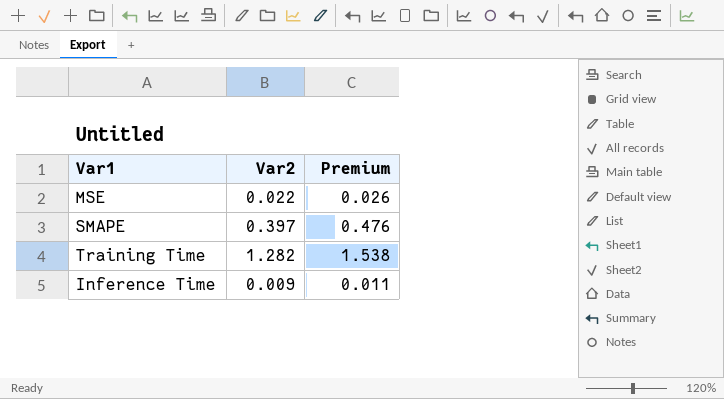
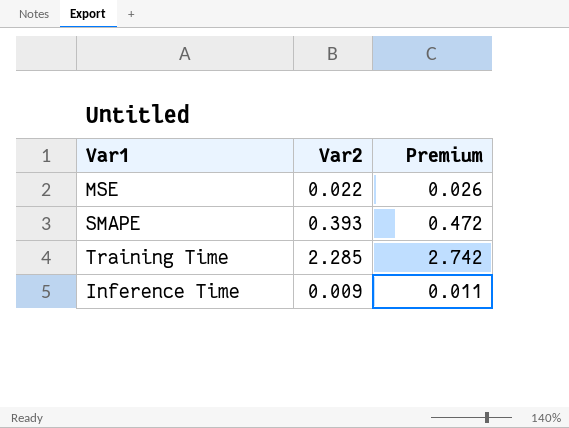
SMAPE | Var2: 0.397 -> 0.393
SMAPE | Premium: 0.476 -> 0.472
Training Time | Var2: 1.282 -> 2.285
Training Time | Premium: 1.538 -> 2.742

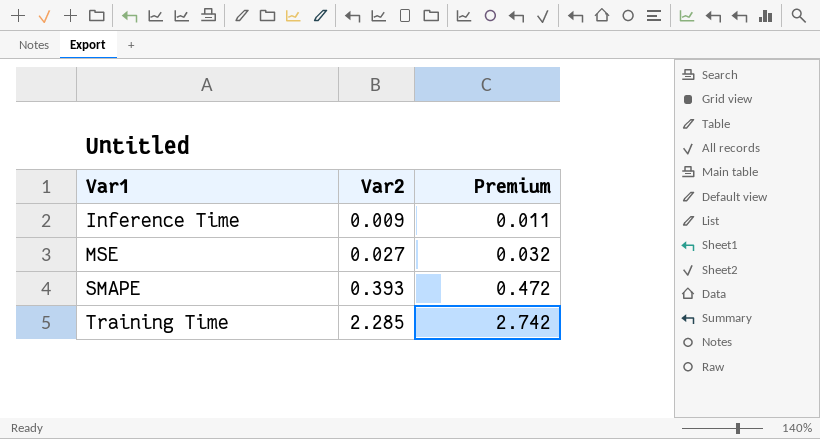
row order: none -> Var1 ascending
MSE | Var2: 0.022 -> 0.027
MSE | Premium: 0.026 -> 0.032

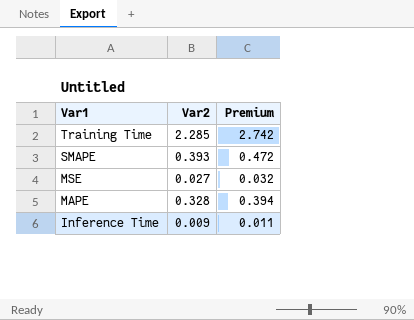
row order: Var1 ascending -> Var1 descending
row MAPE: none -> 0.328 | 0.394

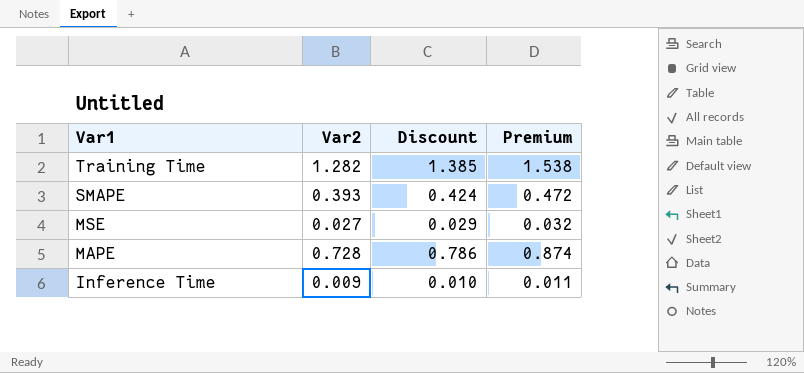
column Discount | formula: none -> [Var2] * 1.08
Training Time | Var2: 2.285 -> 1.282
Training Time | Premium: 2.742 -> 1.538
MAPE | Var2: 0.328 -> 0.728
MAPE | Premium: 0.394 -> 0.874

